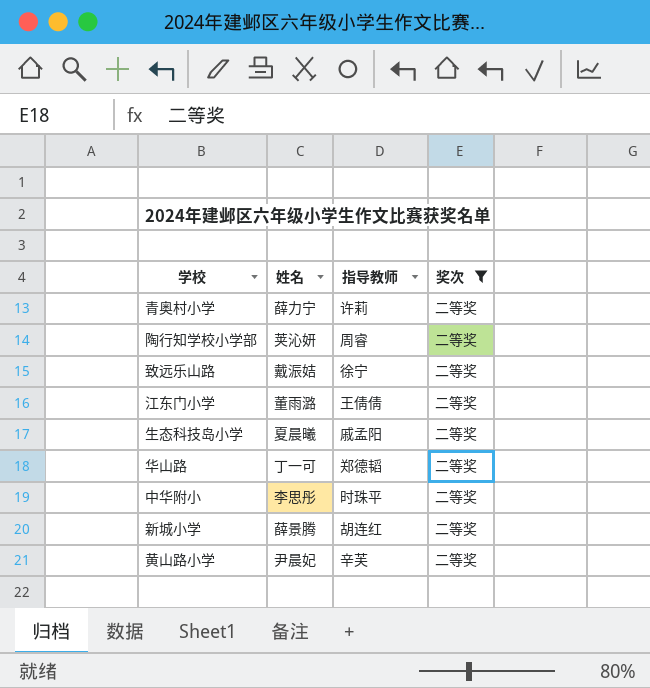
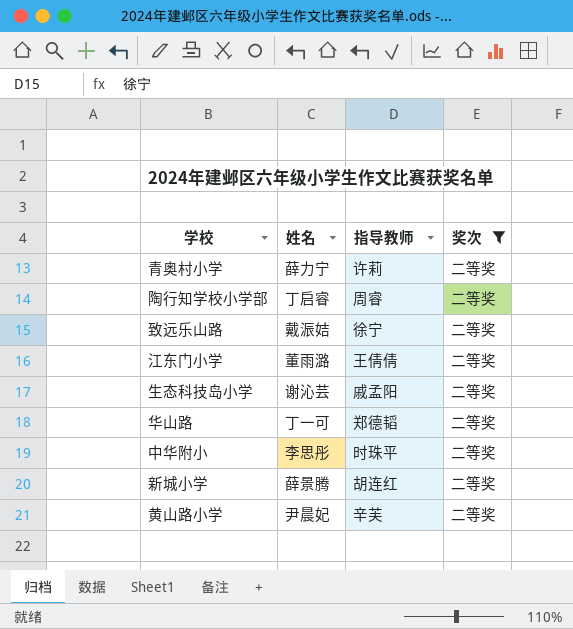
陶行知学校小学部 | 姓名: 荚沁妍 -> 丁启睿
生态科技岛小学 | 姓名: 夏晨曦 -> 谢沁芸

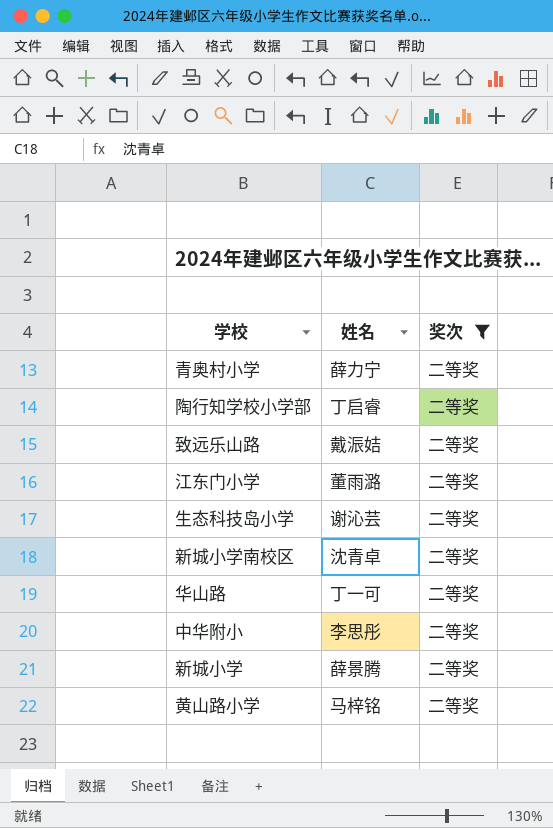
column 指导教师 | position: 3 -> none
row 新城小学南校区: none -> 沈青卓 | 二等奖
黄山路小学 | 姓名: 尹晨妃 -> 马梓铭

